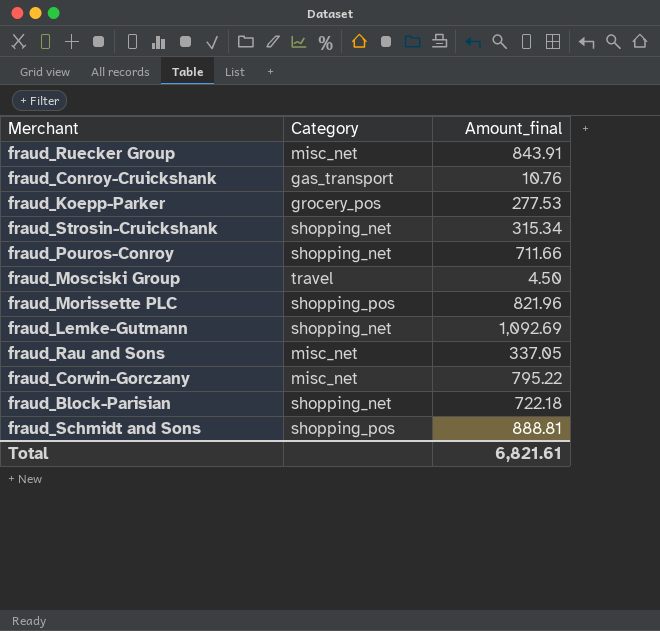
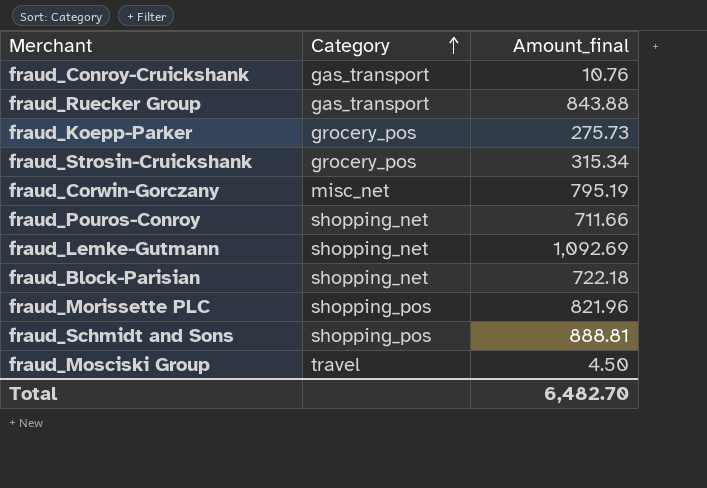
row order: none -> Category ascending
row fraud_Rau and Sons: misc_net | 337.05 -> none
fraud_Ruecker Group | Category: misc_net -> gas_transport
fraud_Ruecker Group | Amount_final: 843.91 -> 843.88
fraud_Koepp-Parker | Amount_final: 277.53 -> 275.73
fraud_Strosin-Cruickshank | Category: shopping_net -> grocery_pos
fraud_Corwin-Gorczany | Amount_final: 795.22 -> 795.19
Total | Amount_final: 6,821.61 -> 6,482.70

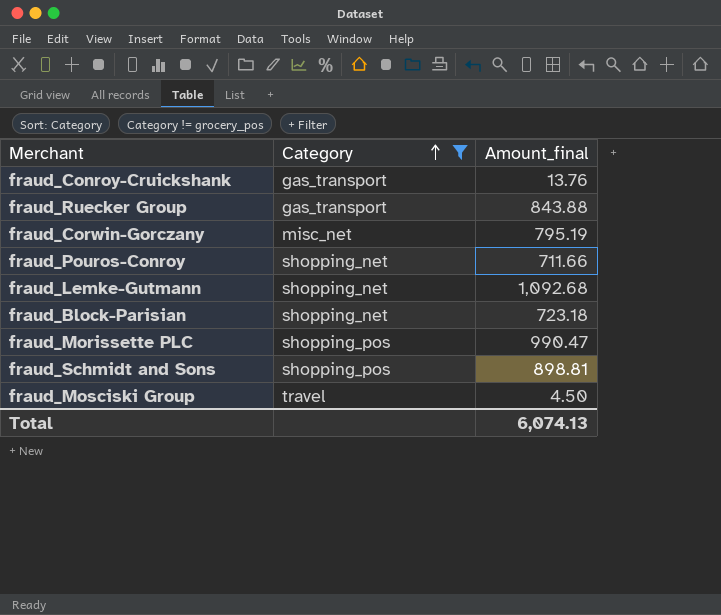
filter: none -> Category != grocery_pos
fraud_Conroy-Cruickshank | Amount_final: 10.76 -> 13.76
fraud_Lemke-Gutmann | Amount_final: 1,092.69 -> 1,092.68
fraud_Block-Parisian | Amount_final: 722.18 -> 723.18
fraud_Morissette PLC | Amount_final: 821.96 -> 990.47
fraud_Schmidt and Sons | Amount_final: 888.81 -> 898.81
Total | Amount_final: 6,482.70 -> 6,074.13

